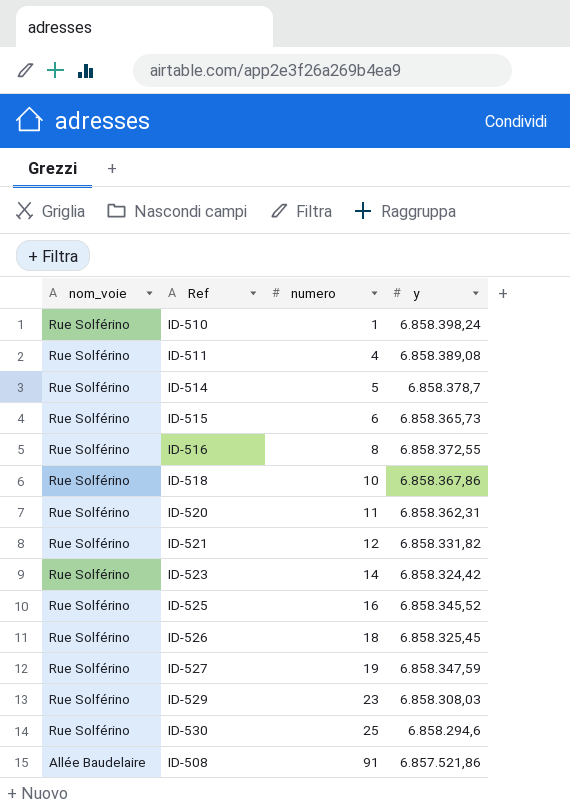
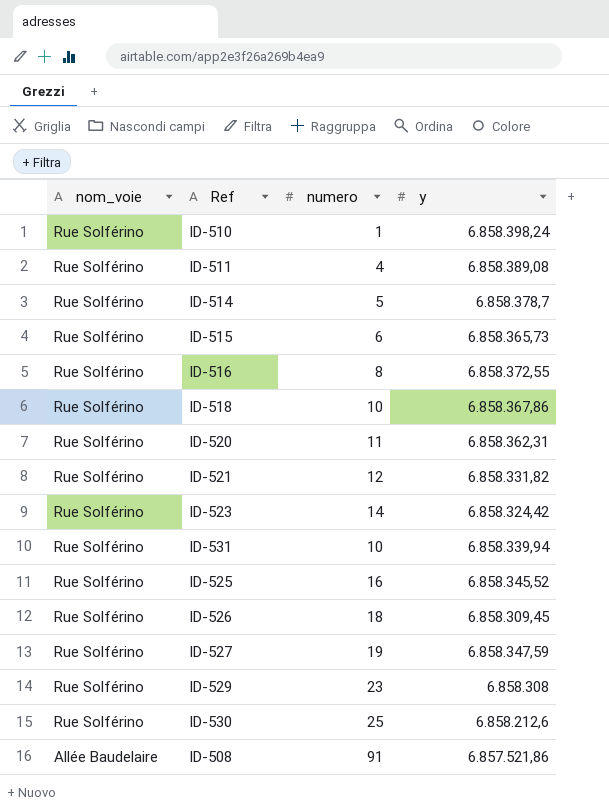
row ID-531: none -> Rue Solférino | 10 | 6.858.339,94
ID-526 | y: 6.858.325,45 -> 6.858.309,45
ID-529 | y: 6.858.308,03 -> 6.858.308
ID-530 | y: 6.858.294,6 -> 6.858.212,6

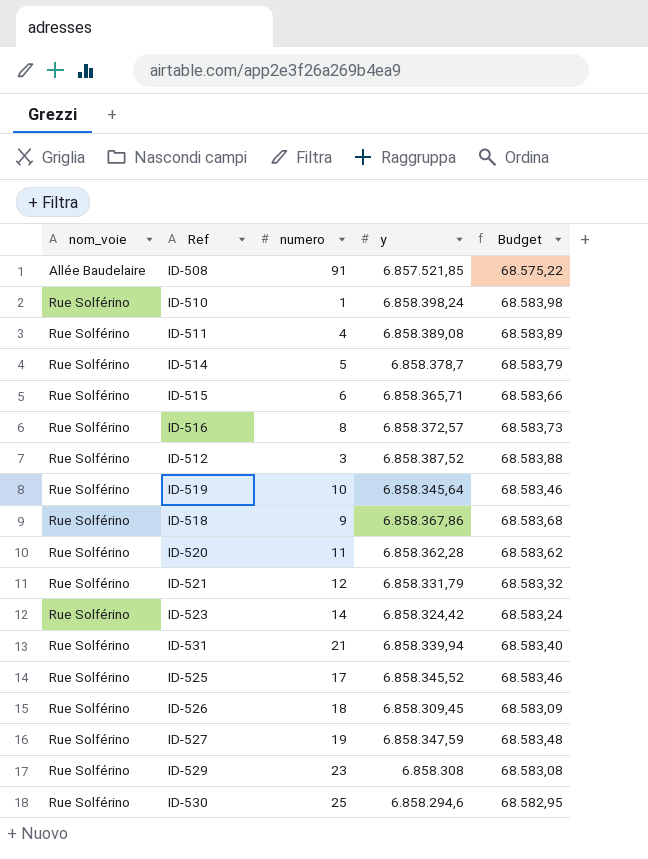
row order: nom_voie descending -> nom_voie ascending
column Budget | formula: none -> [y] * 0,01
ID-508 | y: 6.857.521,86 -> 6.857.521,85
ID-515 | y: 6.858.365,73 -> 6.858.365,71
ID-516 | y: 6.858.372,55 -> 6.858.372,57
row ID-512: none -> Rue Solférino | 3 | 6.858.387,52 | 68.583,88
row ID-519: none -> Rue Solférino | 10 | 6.858.345,64 | 68.583,46
ID-518 | numero: 10 -> 9
ID-520 | y: 6.858.362,31 -> 6.858.362,28
ID-521 | y: 6.858.331,82 -> 6.858.331,79
ID-531 | numero: 10 -> 21
ID-525 | numero: 16 -> 17
ID-530 | y: 6.858.212,6 -> 6.858.294,6

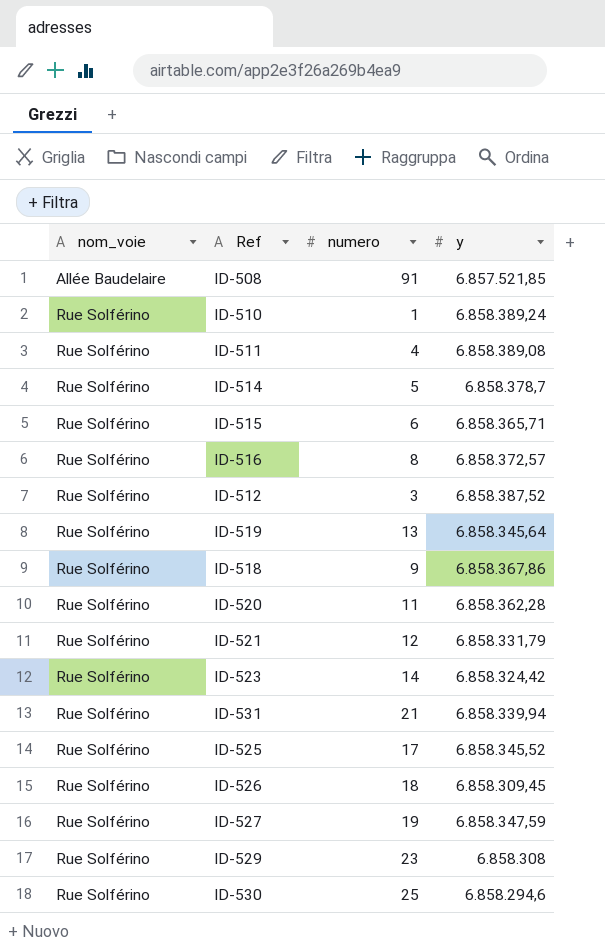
column Budget | formula: [y] * 0,01 -> none
ID-510 | y: 6.858.398,24 -> 6.858.389,24
ID-519 | numero: 10 -> 13

